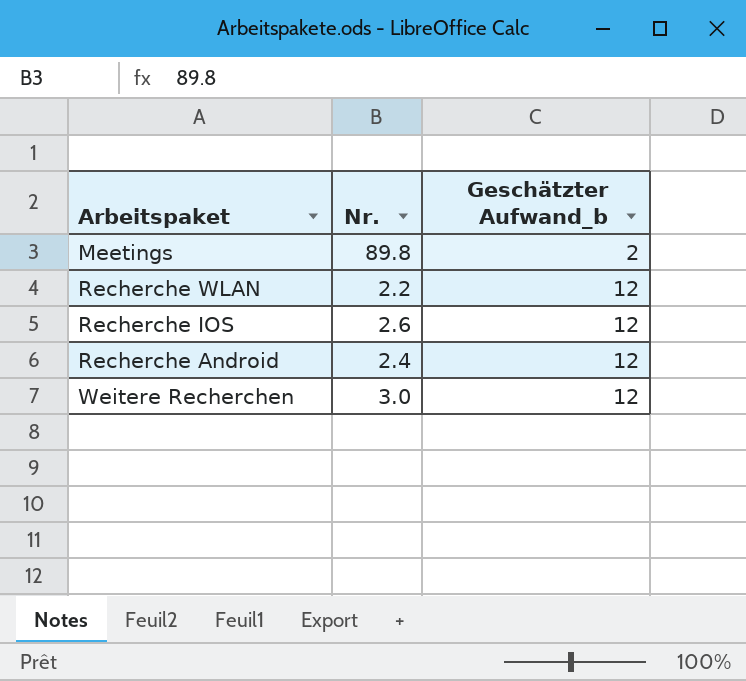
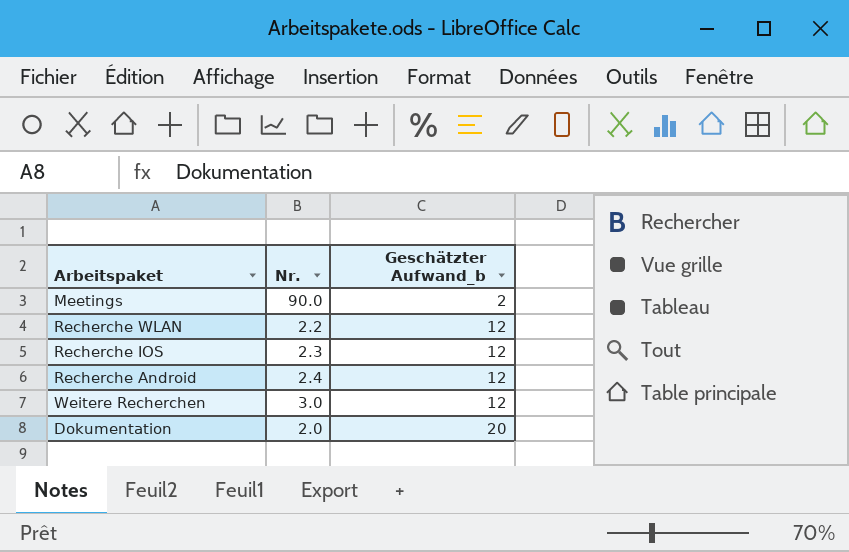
Meetings | Nr.: 89.8 -> 90.0
Recherche IOS | Nr.: 2.6 -> 2.3
row Dokumentation: none -> 2.0 | 20

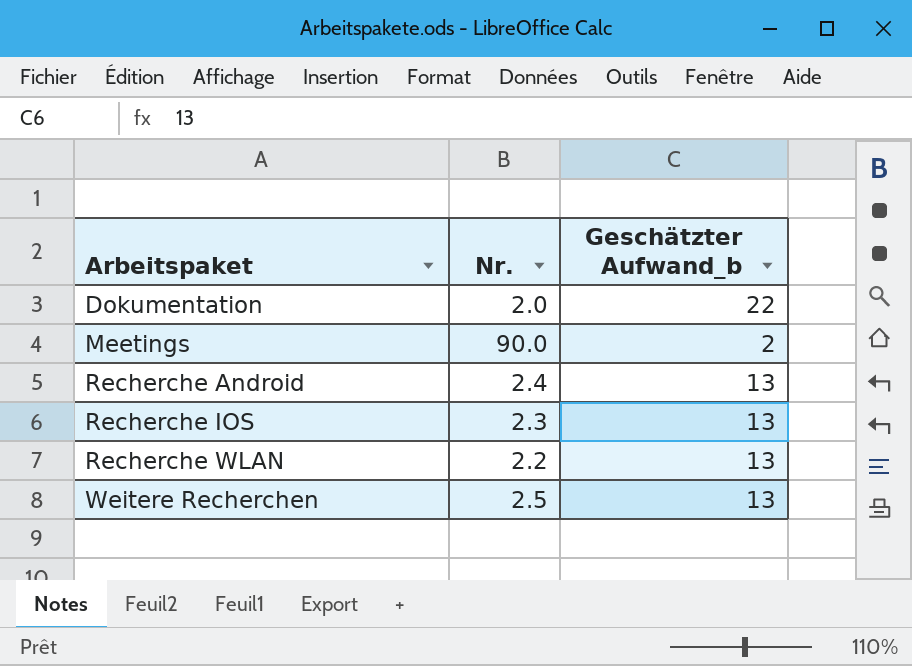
row order: Geschätzter Aufwand_b ascending -> Arbeitspaket ascending
Dokumentation | Geschätzter Aufwand_b: 20 -> 22
Recherche Android | Geschätzter Aufwand_b: 12 -> 13
Recherche IOS | Geschätzter Aufwand_b: 12 -> 13
Recherche WLAN | Geschätzter Aufwand_b: 12 -> 13
Weitere Recherchen | Nr.: 3.0 -> 2.5
Weitere Recherchen | Geschätzter Aufwand_b: 12 -> 13

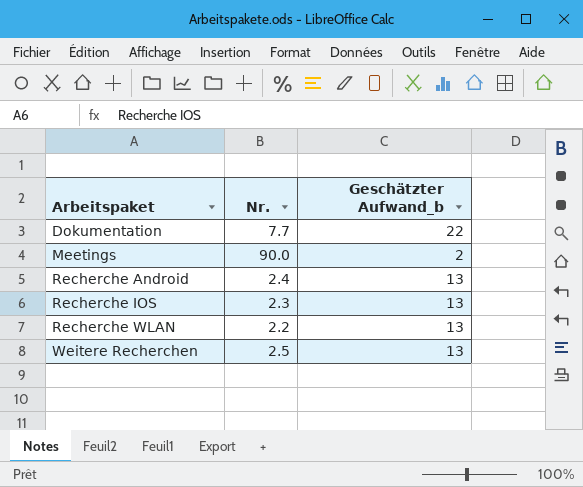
Dokumentation | Nr.: 2.0 -> 7.7

